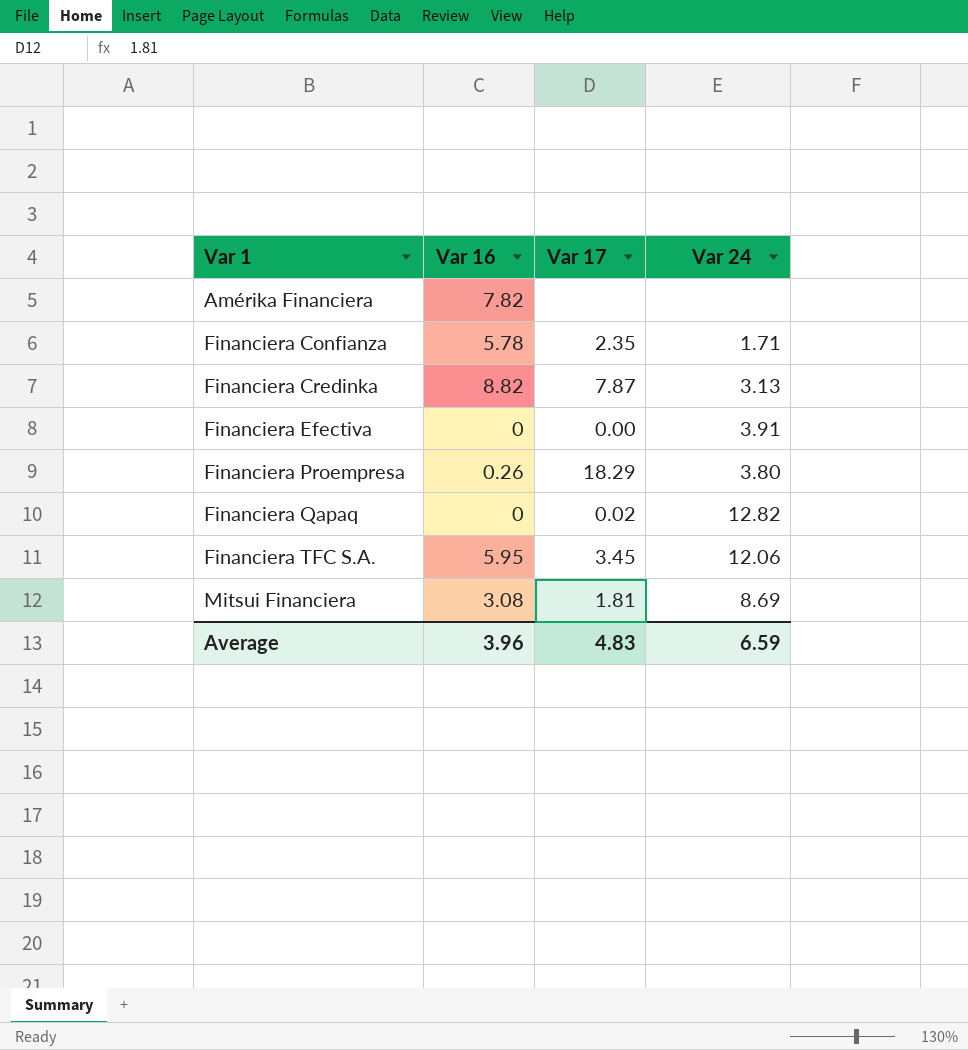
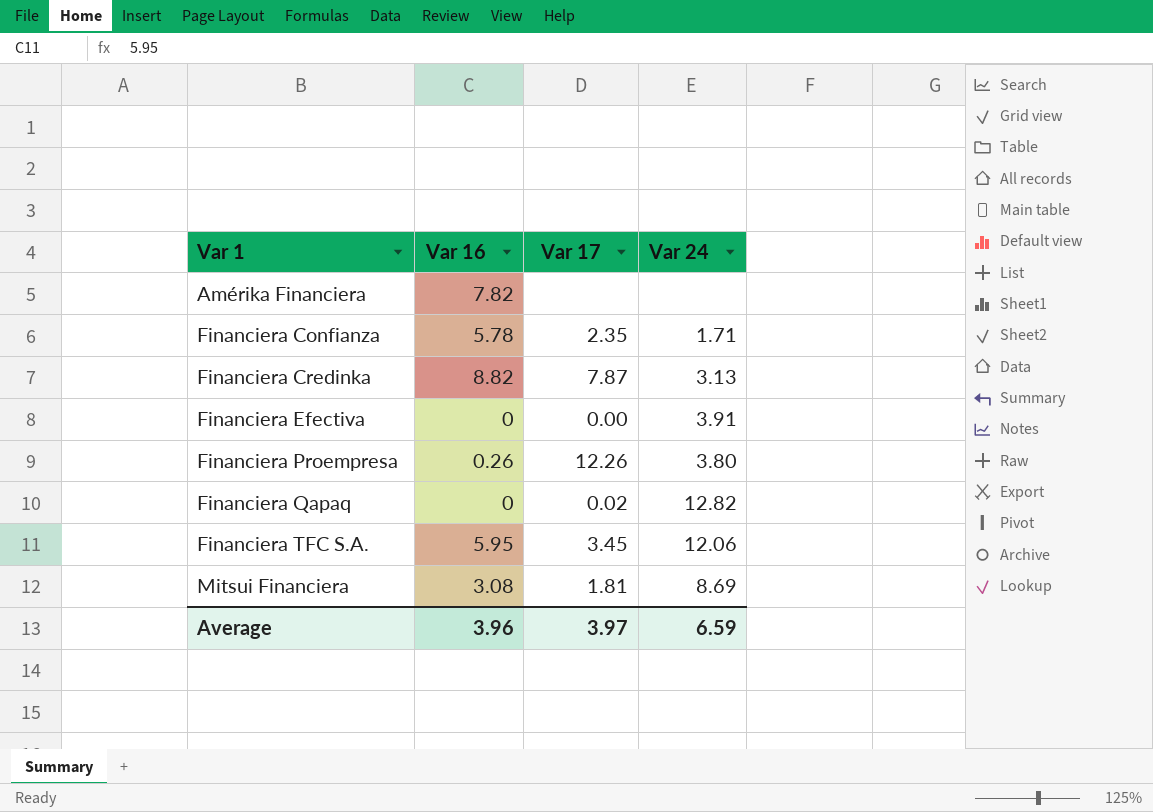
Financiera Proempresa | Var 17: 18.29 -> 12.26
Average | Var 17: 4.83 -> 3.97

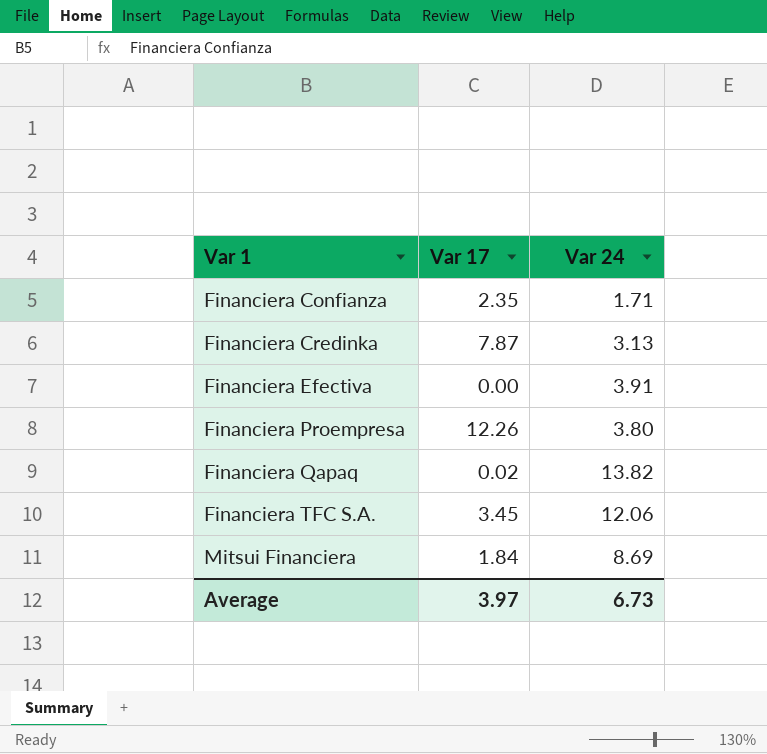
column Var 16 | position: 2 -> none
row Amérika Financiera: 7.82 | none | none -> none
Financiera Qapaq | Var 24: 12.82 -> 13.82
Mitsui Financiera | Var 17: 1.81 -> 1.84
Average | Var 24: 6.59 -> 6.73

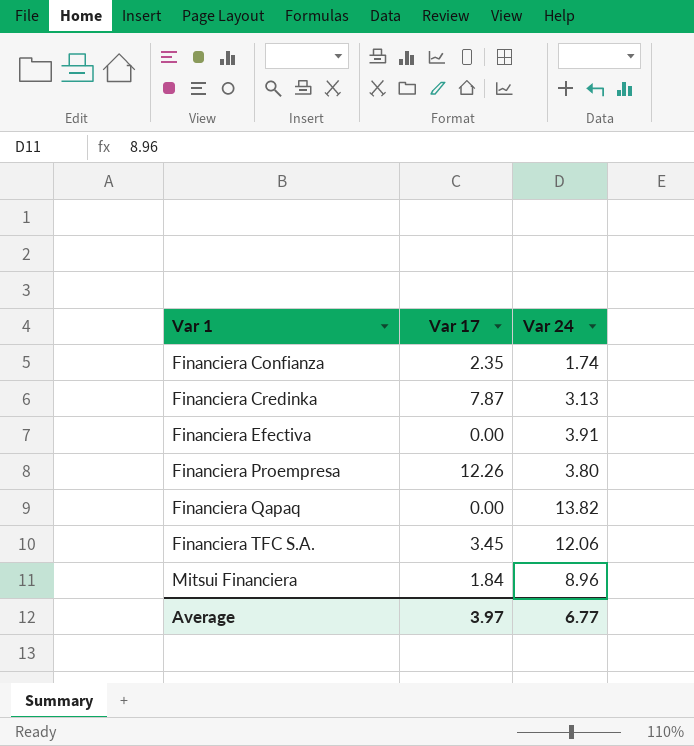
Financiera Confianza | Var 24: 1.71 -> 1.74
Financiera Qapaq | Var 17: 0.02 -> 0.00
Mitsui Financiera | Var 24: 8.69 -> 8.96
Average | Var 24: 6.73 -> 6.77

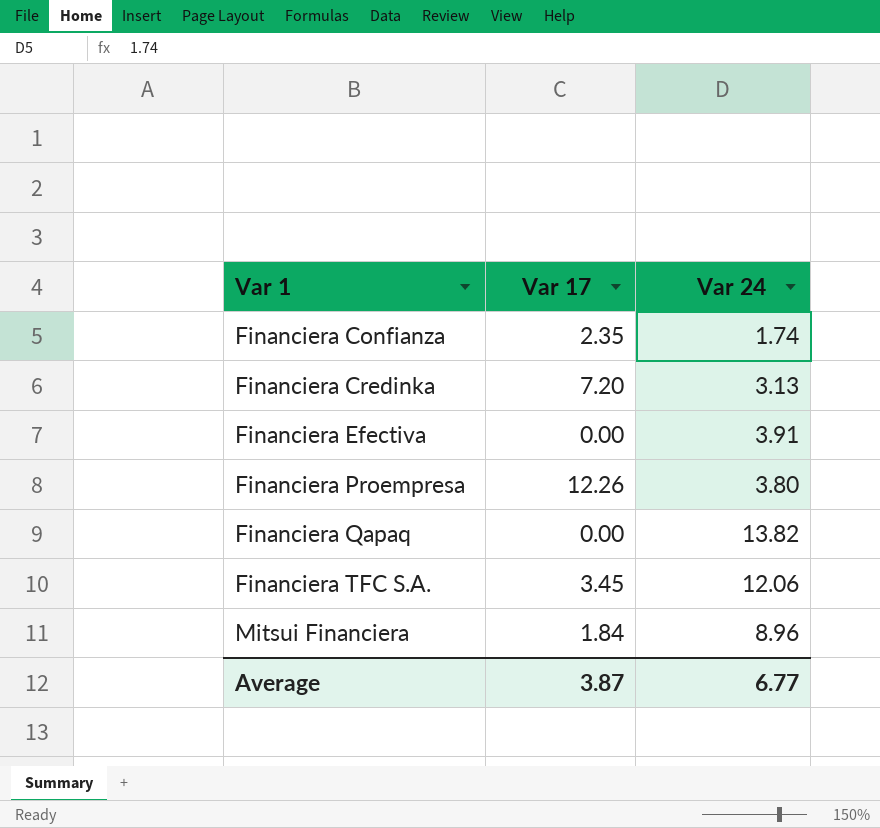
Financiera Credinka | Var 17: 7.87 -> 7.20
Average | Var 17: 3.97 -> 3.87

